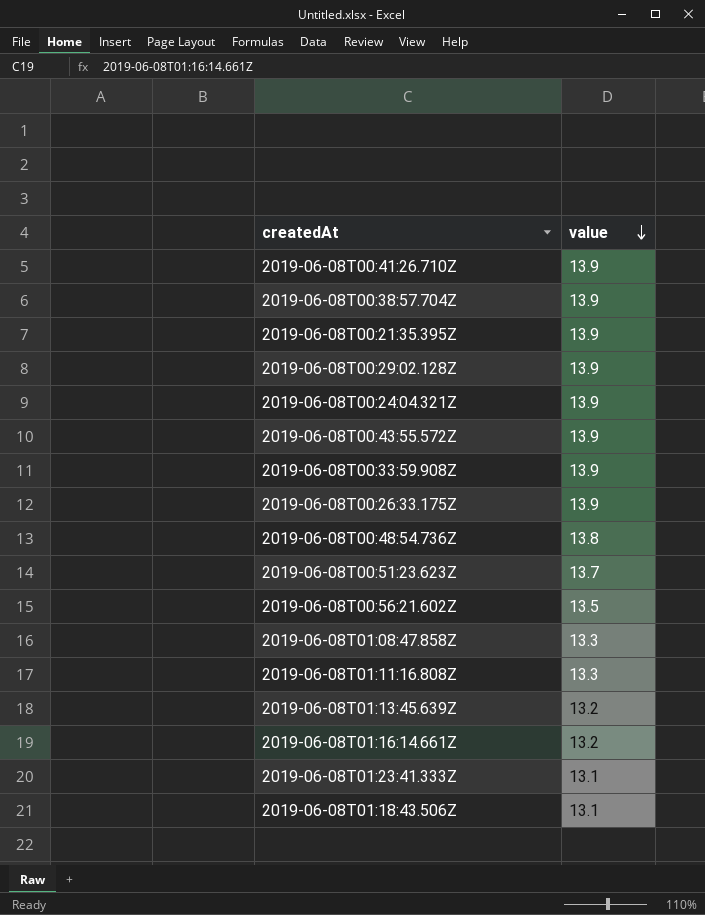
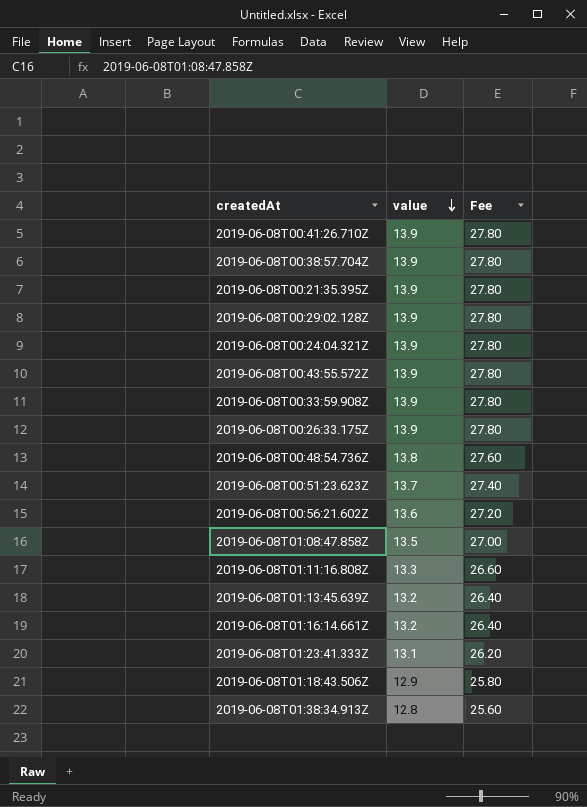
column Fee | formula: none -> [value] * 2
2019-06-08T00:56:21.602Z | value: 13.5 -> 13.6
2019-06-08T01:08:47.858Z | value: 13.3 -> 13.5
2019-06-08T01:18:43.506Z | value: 13.1 -> 12.9
row 2019-06-08T01:38:34.913Z: none -> 12.8 | 25.60

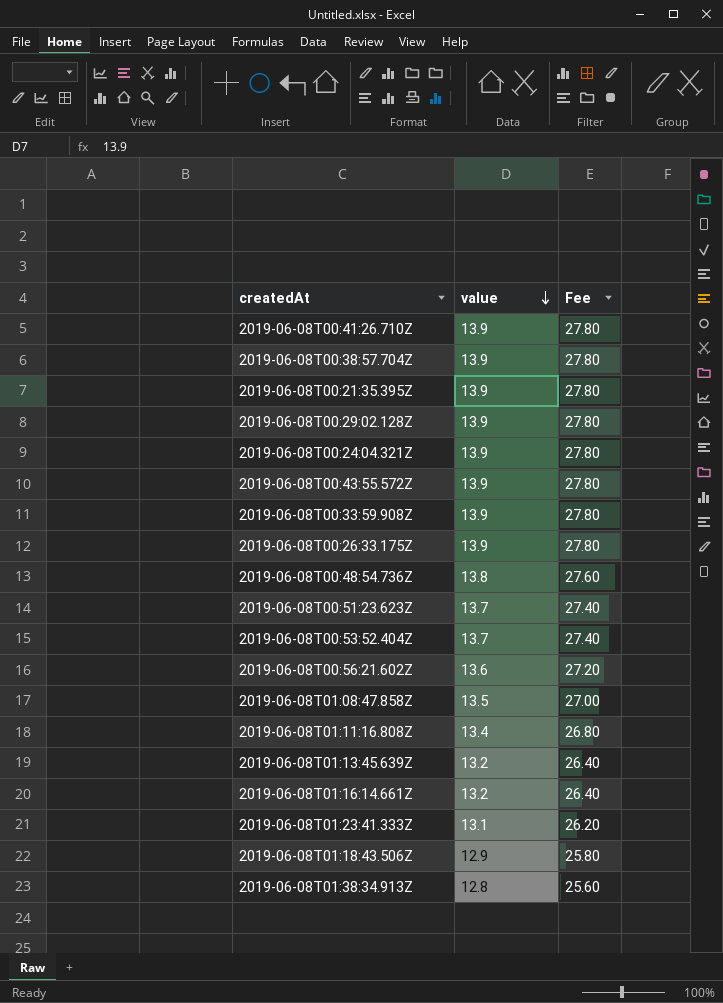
row 2019-06-08T00:53:52.404Z: none -> 13.7 | 27.40
2019-06-08T01:11:16.808Z | value: 13.3 -> 13.4
2019-06-08T01:11:16.808Z | Fee: 26.60 -> 26.80

